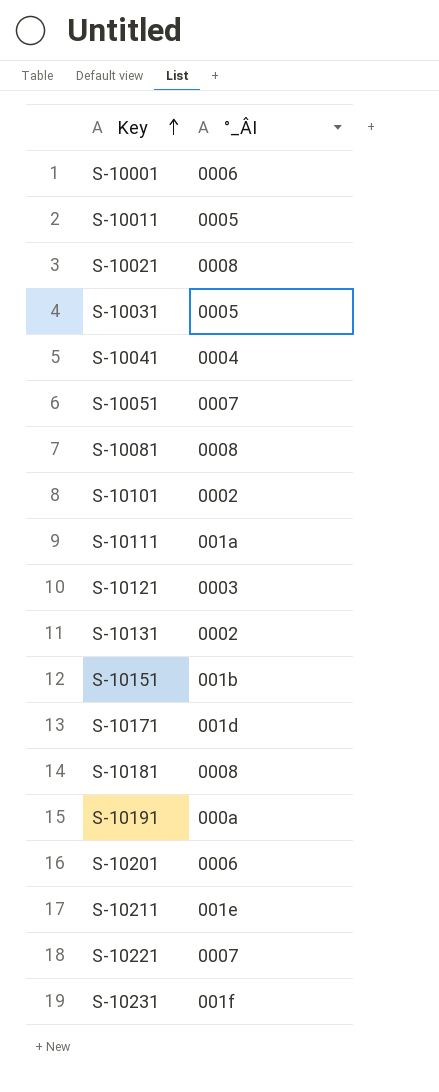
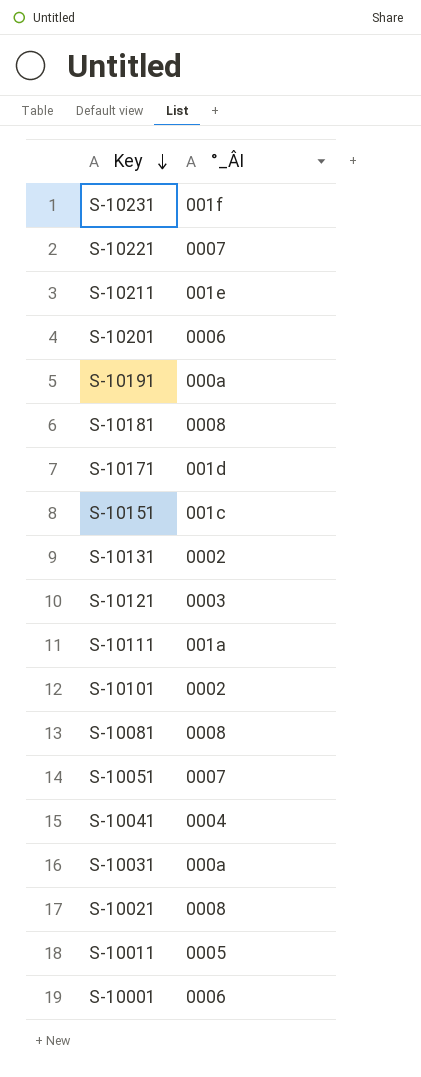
row order: Key ascending -> Key descending
S-10151 | °_ÂI: 001b -> 001c
S-10031 | °_ÂI: 0005 -> 000a

